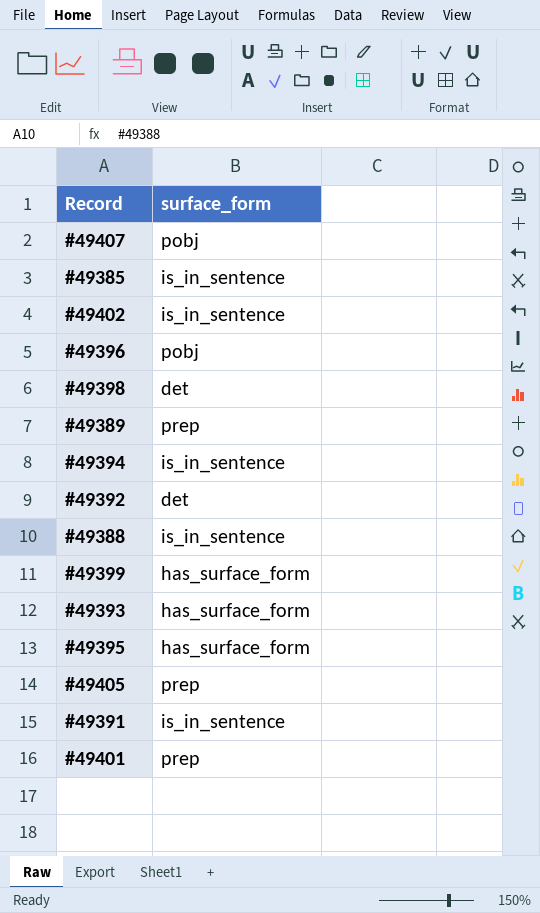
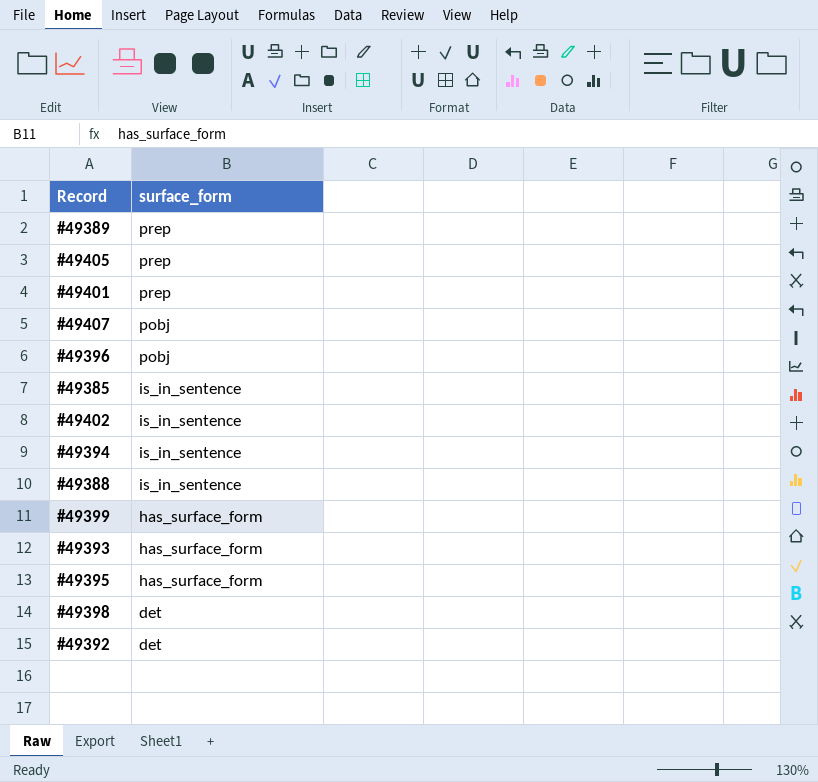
row order: none -> surface_form descending
row #49391: is_in_sentence -> none

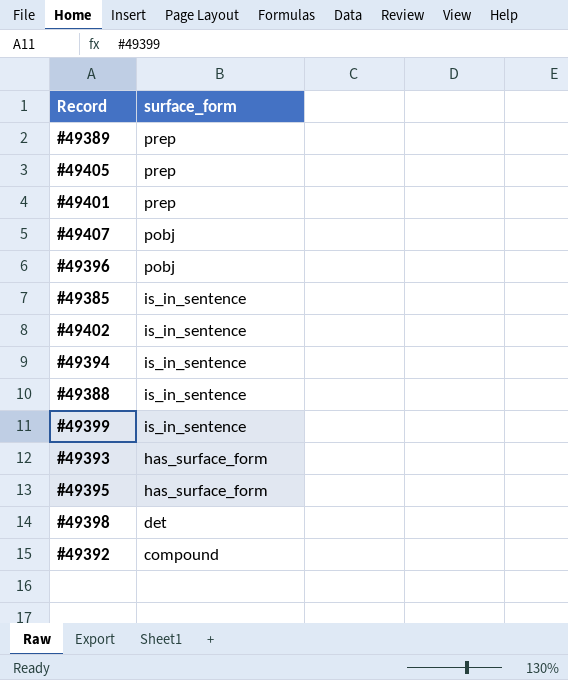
#49399 | surface_form: has_surface_form -> is_in_sentence
#49392 | surface_form: det -> compound

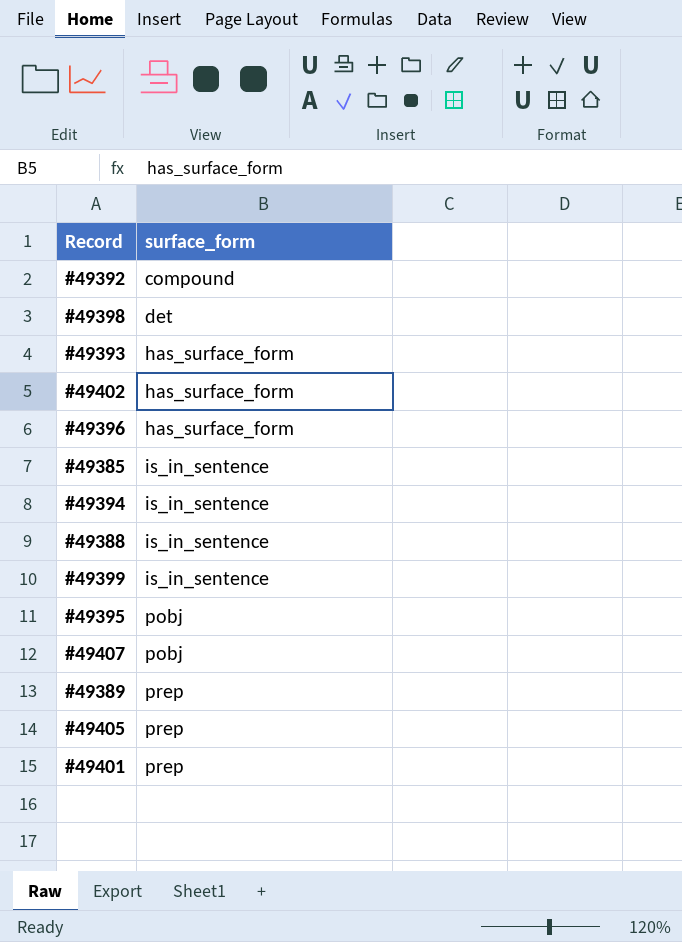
row order: surface_form descending -> surface_form ascending
#49402 | surface_form: is_in_sentence -> has_surface_form
#49396 | surface_form: pobj -> has_surface_form
#49395 | surface_form: has_surface_form -> pobj

